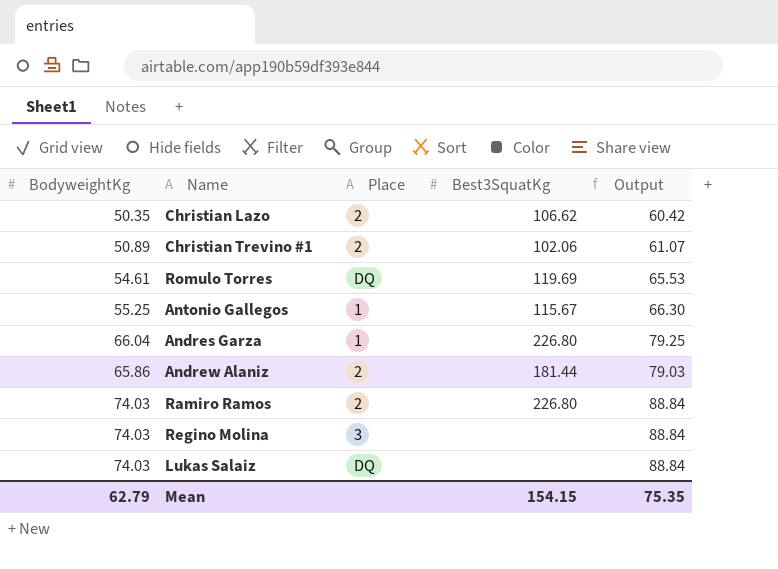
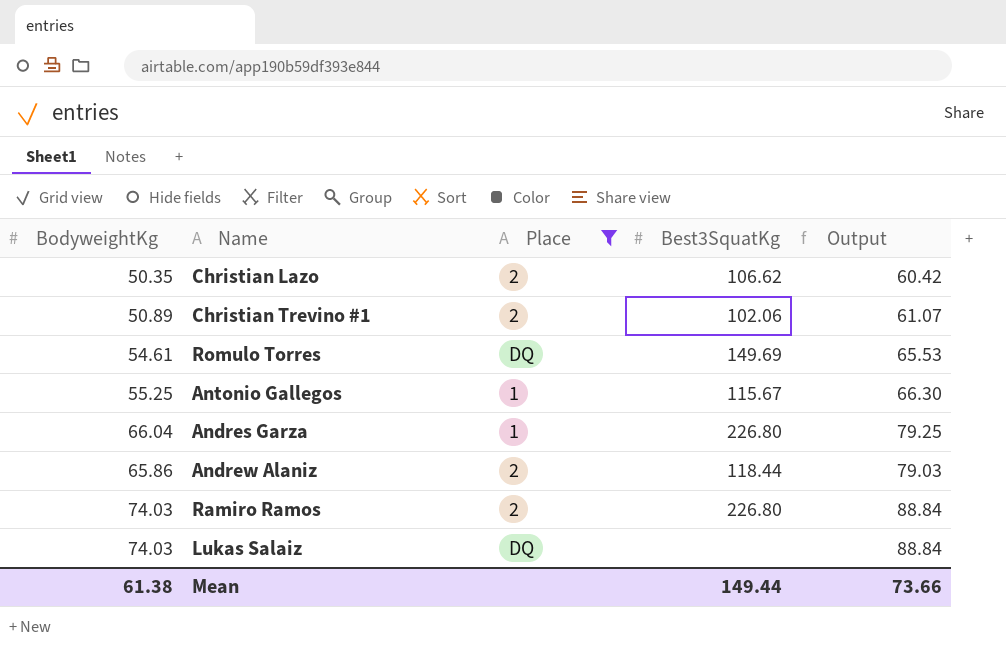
filter: none -> Place != 3
Romulo Torres | Best3SquatKg: 119.69 -> 149.69
Andrew Alaniz | Best3SquatKg: 181.44 -> 118.44
Mean | BodyweightKg: 62.79 -> 61.38
Mean | Best3SquatKg: 154.15 -> 149.44
Mean | Output: 75.35 -> 73.66

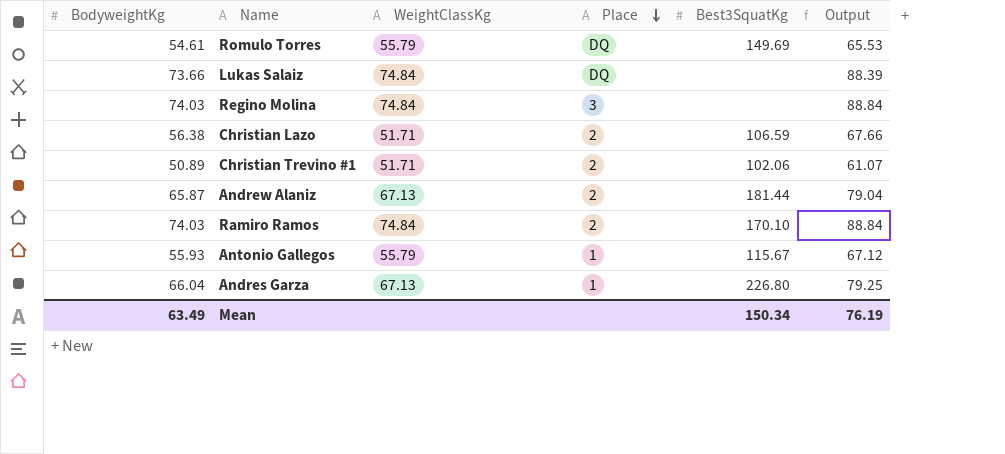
filter: Place != 3 -> none
row order: none -> Place descending
column WeightClassKg | position: none -> 3
Lukas Salaiz | BodyweightKg: 74.03 -> 73.66
Lukas Salaiz | Output: 88.84 -> 88.39
Christian Lazo | BodyweightKg: 50.35 -> 56.38
Christian Lazo | Best3SquatKg: 106.62 -> 106.59
Christian Lazo | Output: 60.42 -> 67.66
Andrew Alaniz | BodyweightKg: 65.86 -> 65.87
Andrew Alaniz | Best3SquatKg: 118.44 -> 181.44
Andrew Alaniz | Output: 79.03 -> 79.04
Ramiro Ramos | Best3SquatKg: 226.80 -> 170.10
Antonio Gallegos | BodyweightKg: 55.25 -> 55.93
Antonio Gallegos | Output: 66.30 -> 67.12
Mean | BodyweightKg: 61.38 -> 63.49
Mean | Best3SquatKg: 149.44 -> 150.34
Mean | Output: 73.66 -> 76.19

